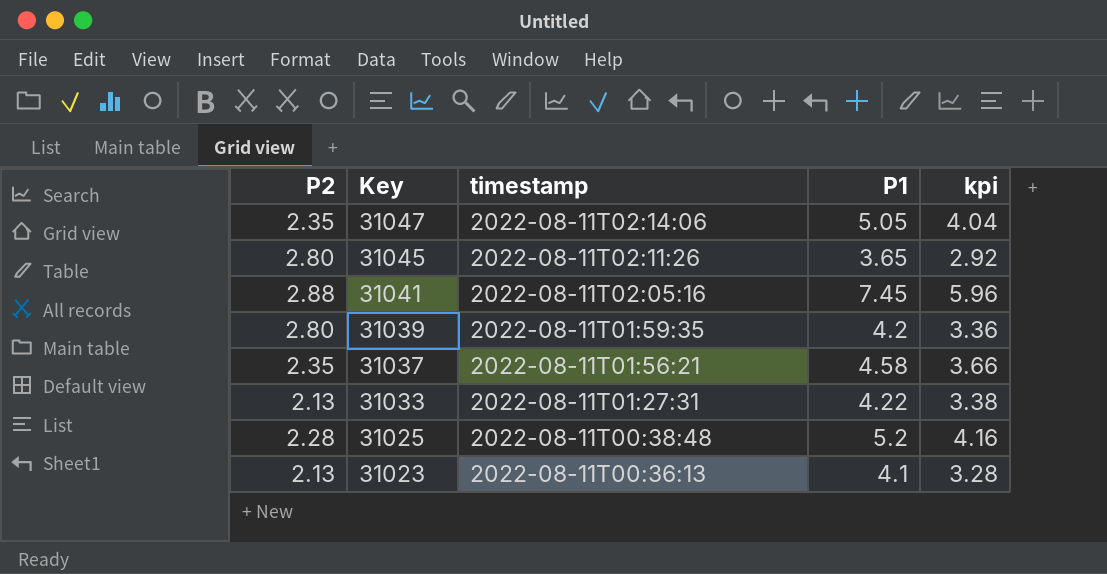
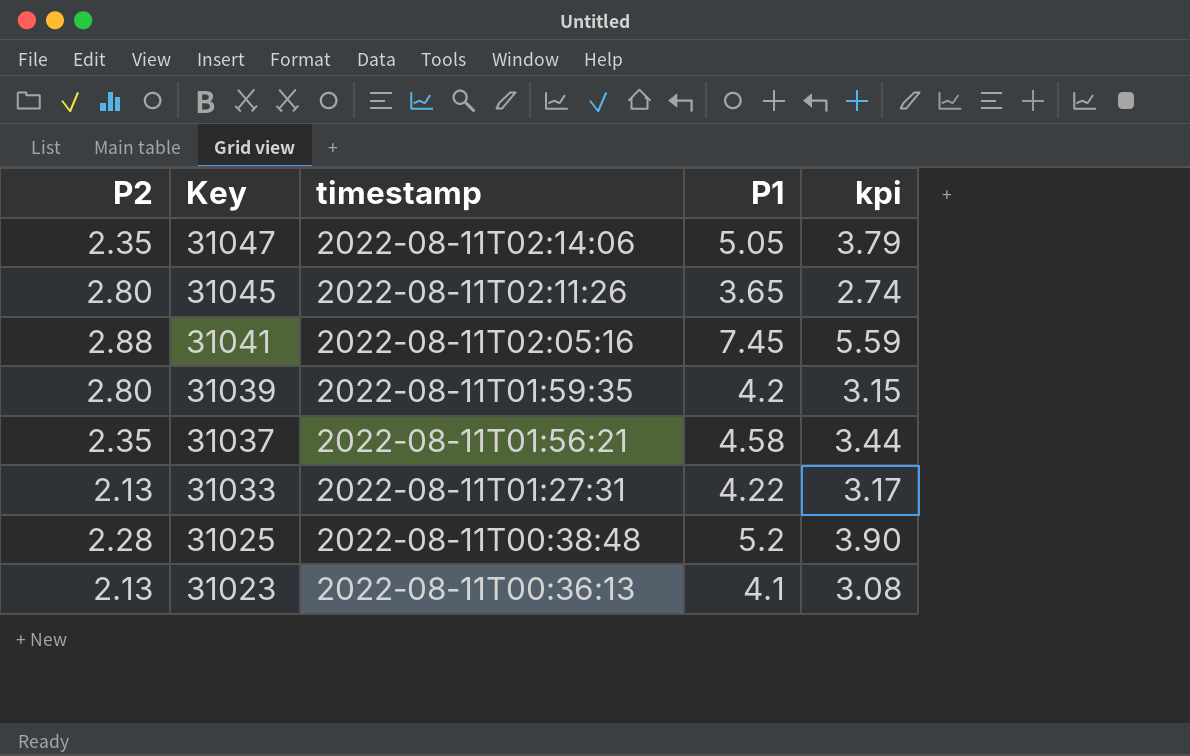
column kpi | formula: [P1] * 0.8 -> [P1] * 0.75

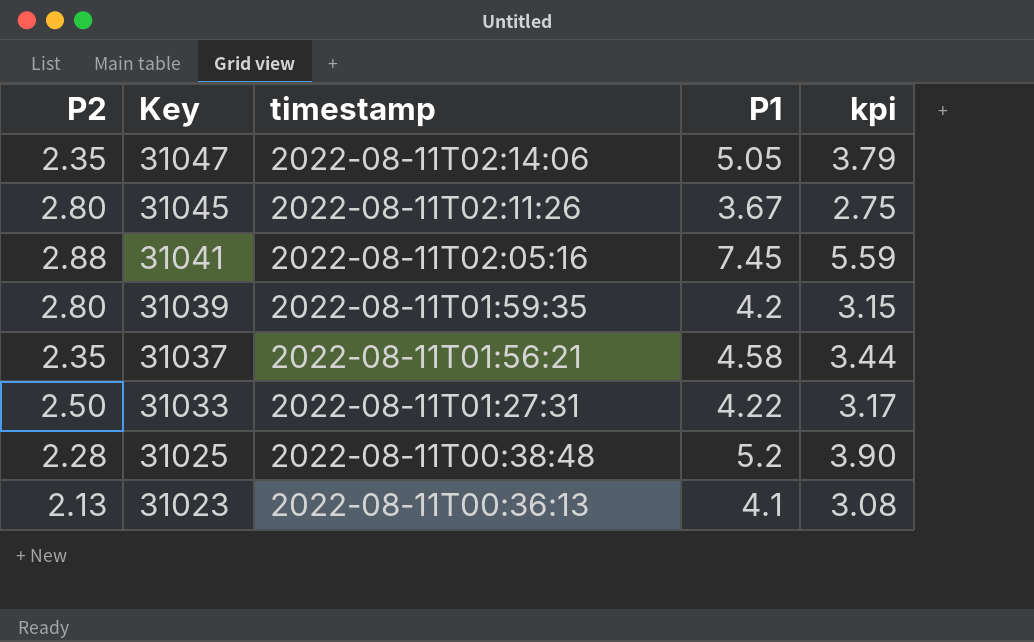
31045 | P1: 3.65 -> 3.67
31045 | kpi: 2.74 -> 2.75
31033 | P2: 2.13 -> 2.50

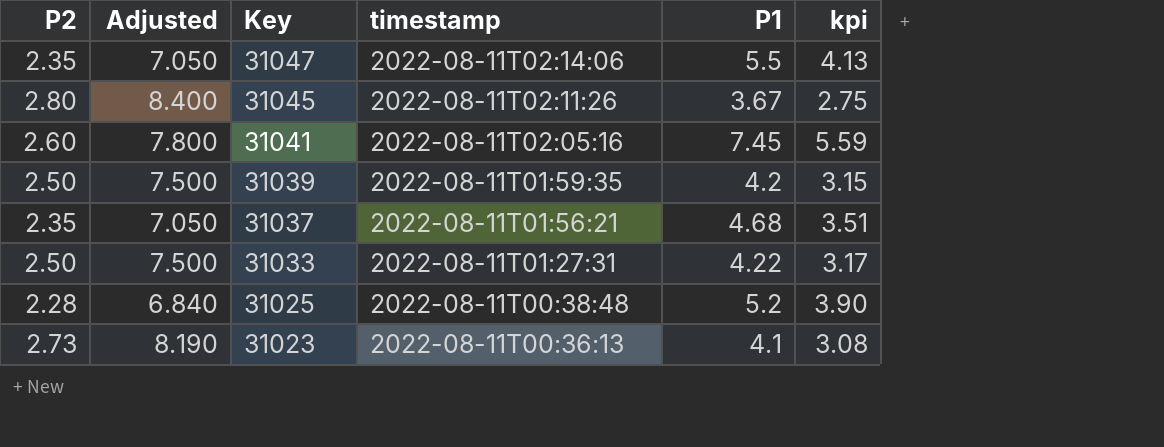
column Adjusted | formula: none -> [P2] * 3
31047 | P1: 5.05 -> 5.5
31047 | kpi: 3.79 -> 4.13
31041 | P2: 2.88 -> 2.60
31039 | P2: 2.80 -> 2.50
31037 | P1: 4.58 -> 4.68
31037 | kpi: 3.44 -> 3.51
31023 | P2: 2.13 -> 2.73

